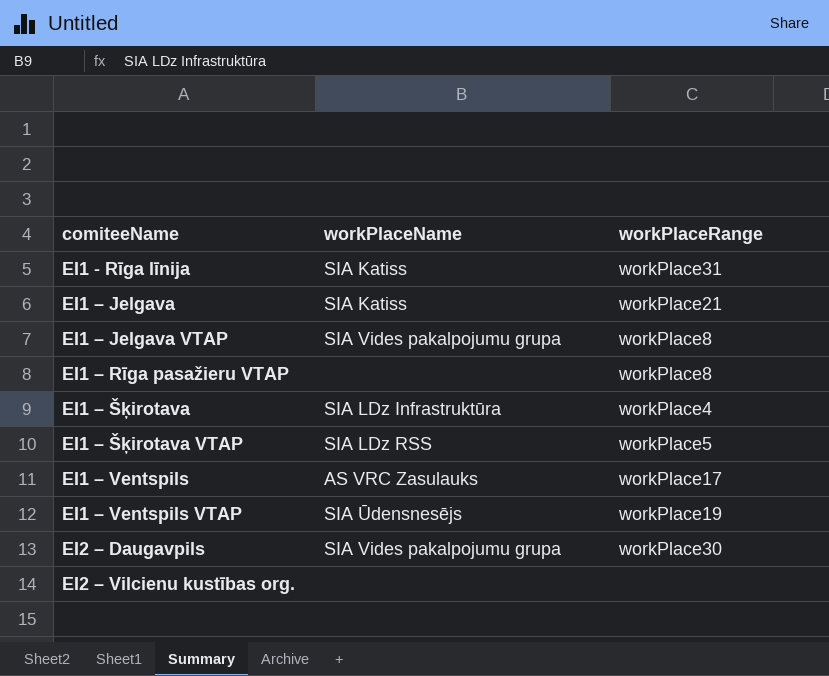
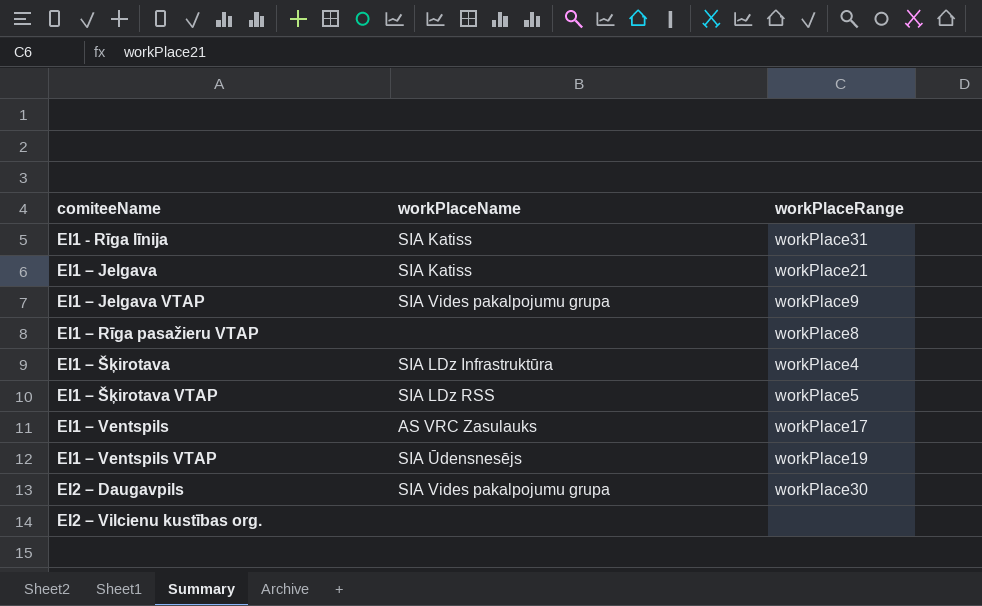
EI1 – Jelgava VTAP | workPlaceRange: workPlace8 -> workPlace9

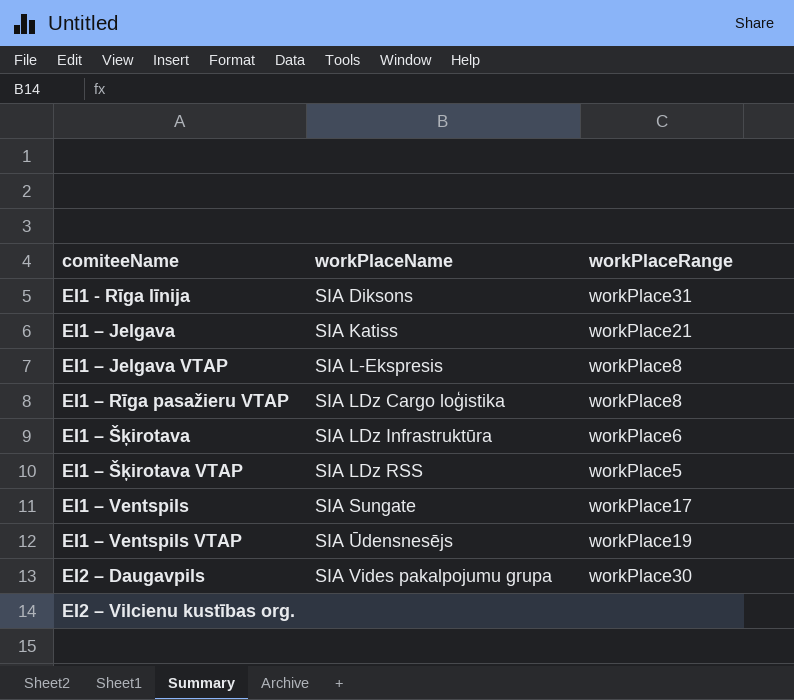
EI1 - Rīga līnija | workPlaceName: SIA Katiss -> SIA Diksons
EI1 – Jelgava VTAP | workPlaceName: SIA Vides pakalpojumu grupa -> SIA L-Ekspresis
EI1 – Jelgava VTAP | workPlaceRange: workPlace9 -> workPlace8
EI1 – Rīga pasažieru VTAP | workPlaceName: none -> SIA LDz Cargo loģistika
EI1 – Šķirotava | workPlaceRange: workPlace4 -> workPlace6
EI1 – Ventspils | workPlaceName: AS VRC Zasulauks -> SIA Sungate

